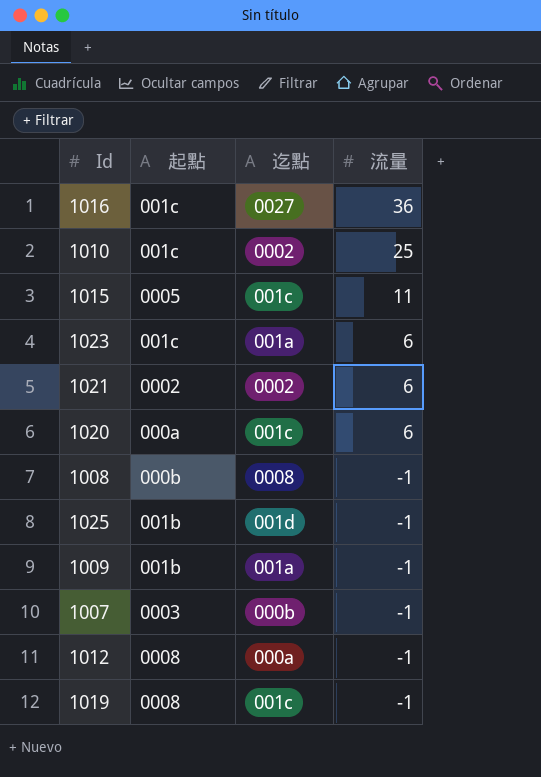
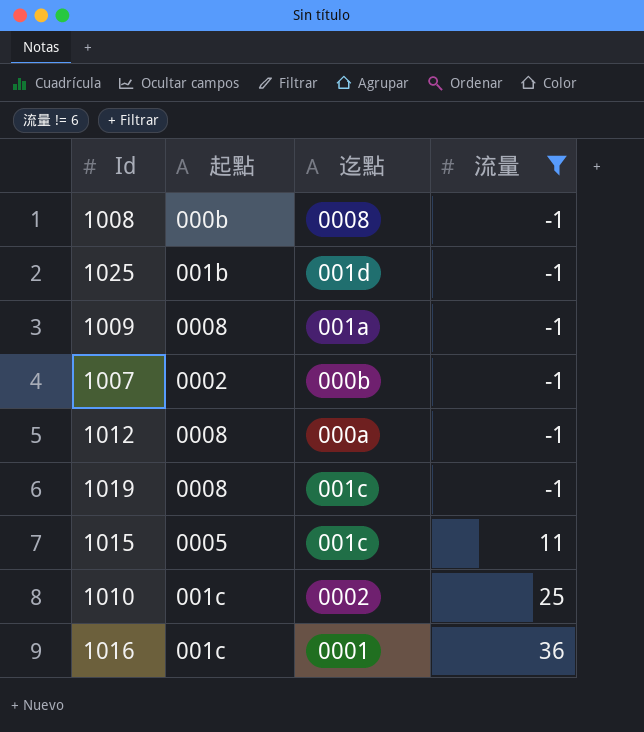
filter: none -> 流量 != 6
row order: 流量 descending -> 流量 ascending
1009 | 起點: 001b -> 0008
1007 | 起點: 0003 -> 0002
1016 | 迄點: 0027 -> 0001

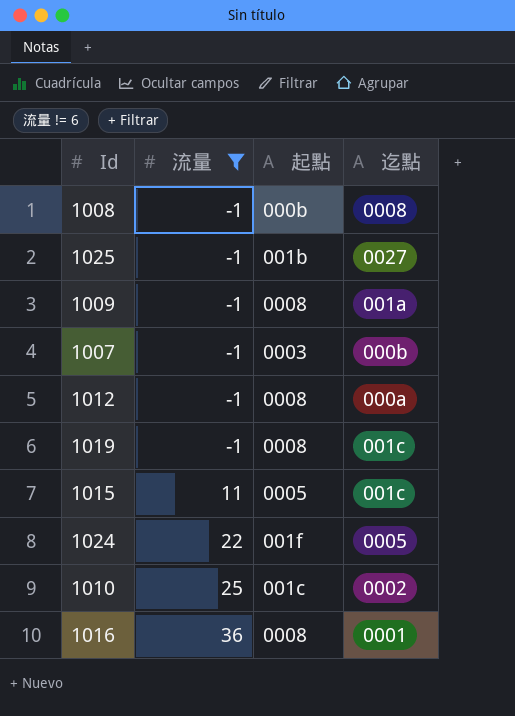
column 流量 | position: 4 -> 2
1025 | 迄點: 001d -> 0027
1007 | 起點: 0002 -> 0003
row 1024: none -> 22 | 001f | 0005
1016 | 起點: 001c -> 0008

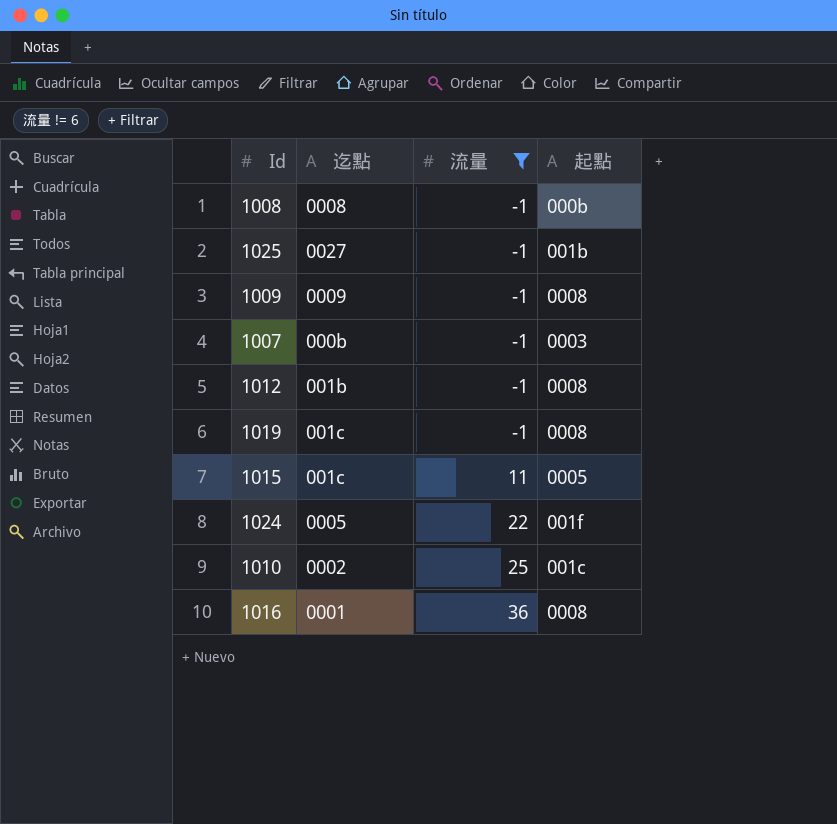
column 迄點 | position: 4 -> 2
1009 | 迄點: 001a -> 0009
1012 | 迄點: 000a -> 001b

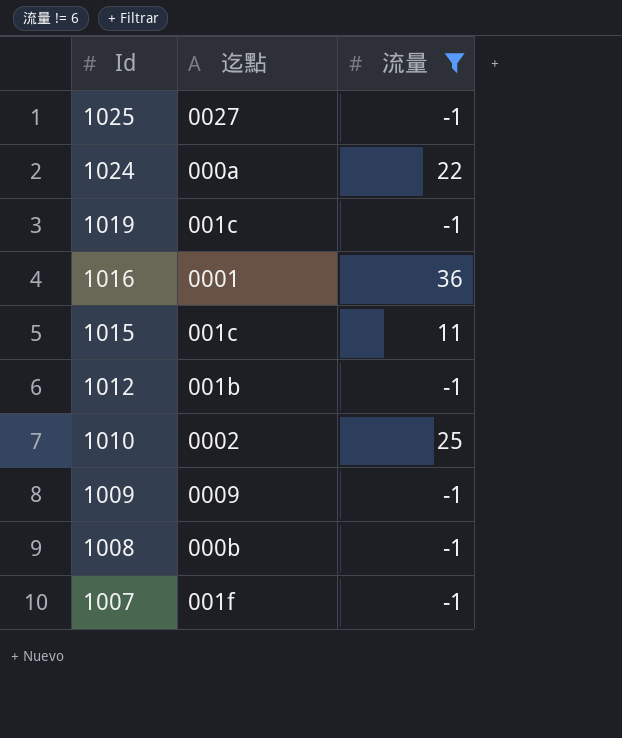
row order: 流量 ascending -> Id descending
column 起點 | position: 4 -> none
1024 | 迄點: 0005 -> 000a
1008 | 迄點: 0008 -> 000b
1007 | 迄點: 000b -> 001f

